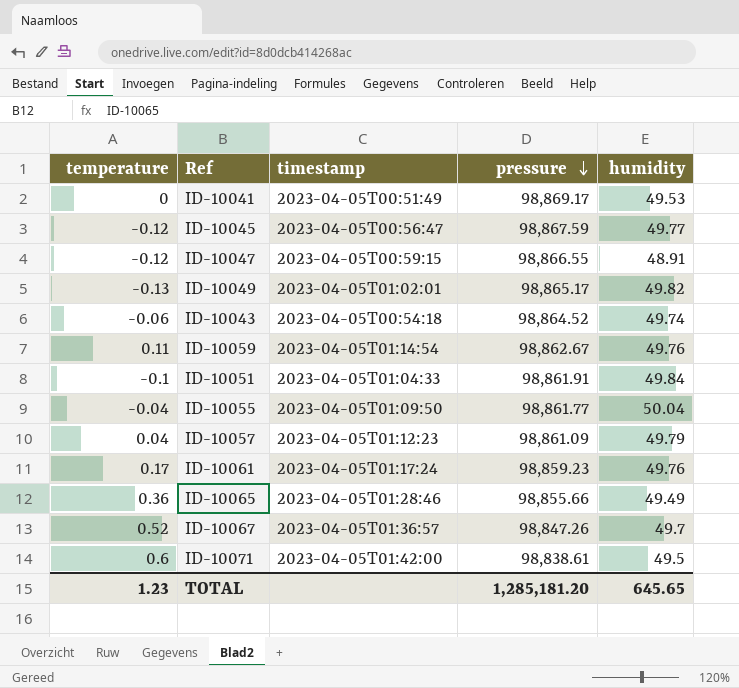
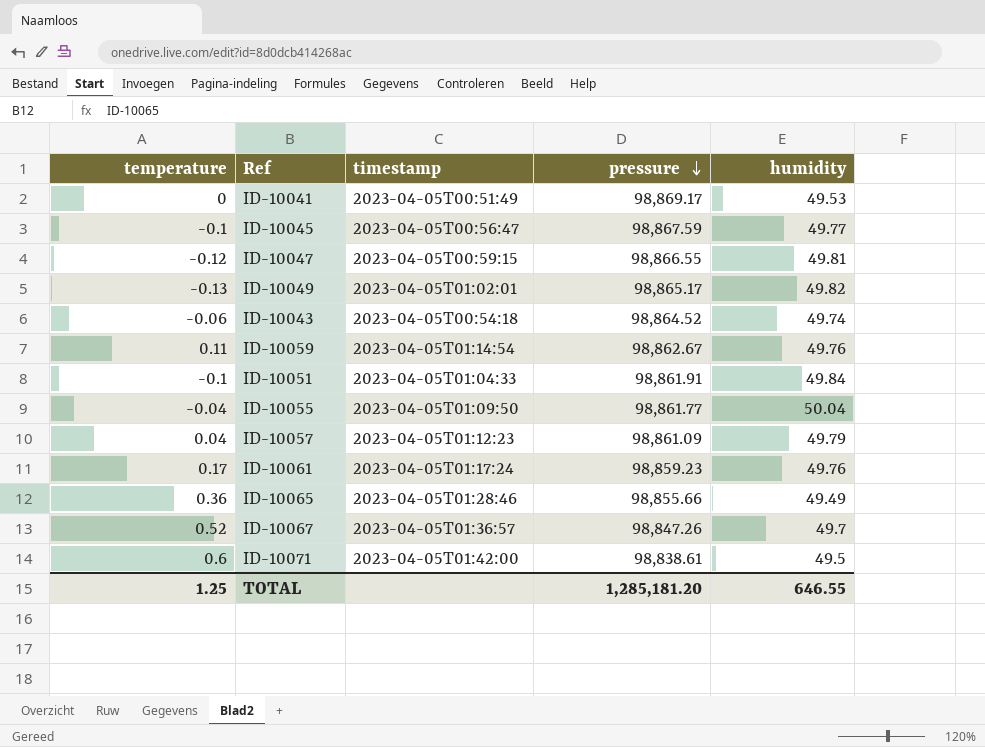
ID-10045 | temperature: -0.12 -> -0.1
ID-10047 | humidity: 48.91 -> 49.81
TOTAL | temperature: 1.23 -> 1.25
TOTAL | humidity: 645.65 -> 646.55

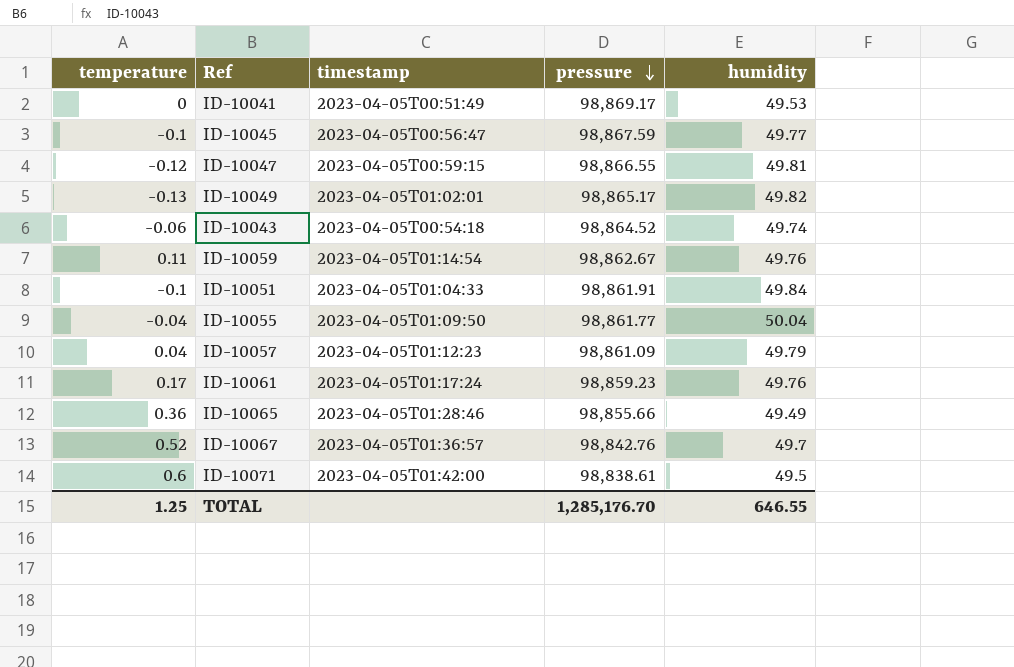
ID-10067 | pressure: 98,847.26 -> 98,842.76
TOTAL | pressure: 1,285,181.20 -> 1,285,176.70

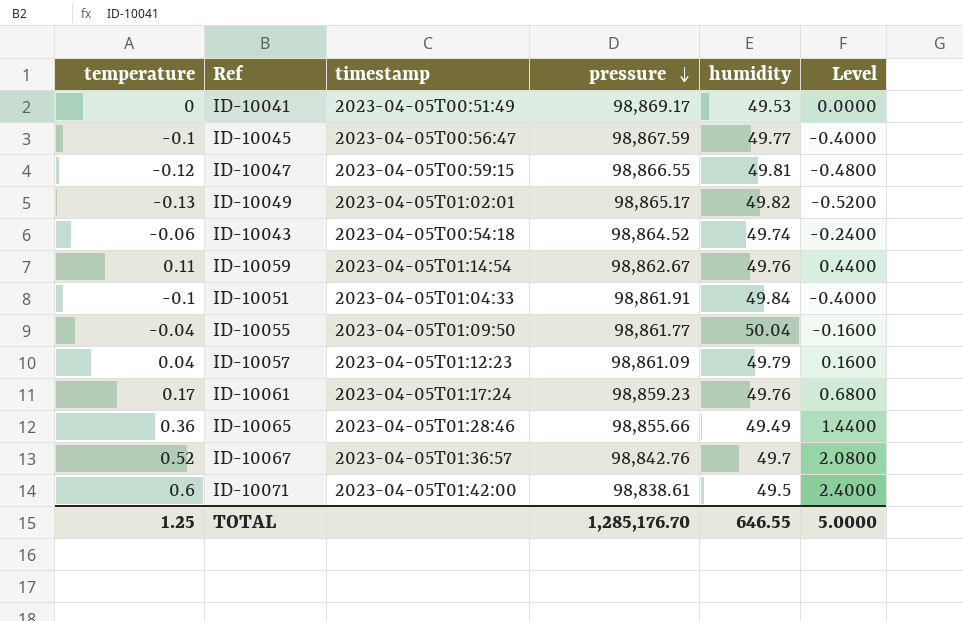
column Level | formula: none -> [temperature] * 4

